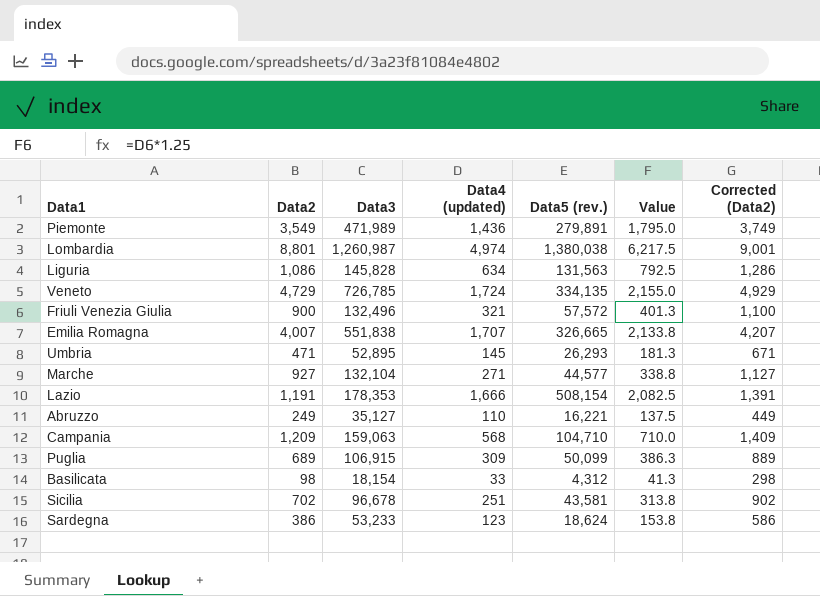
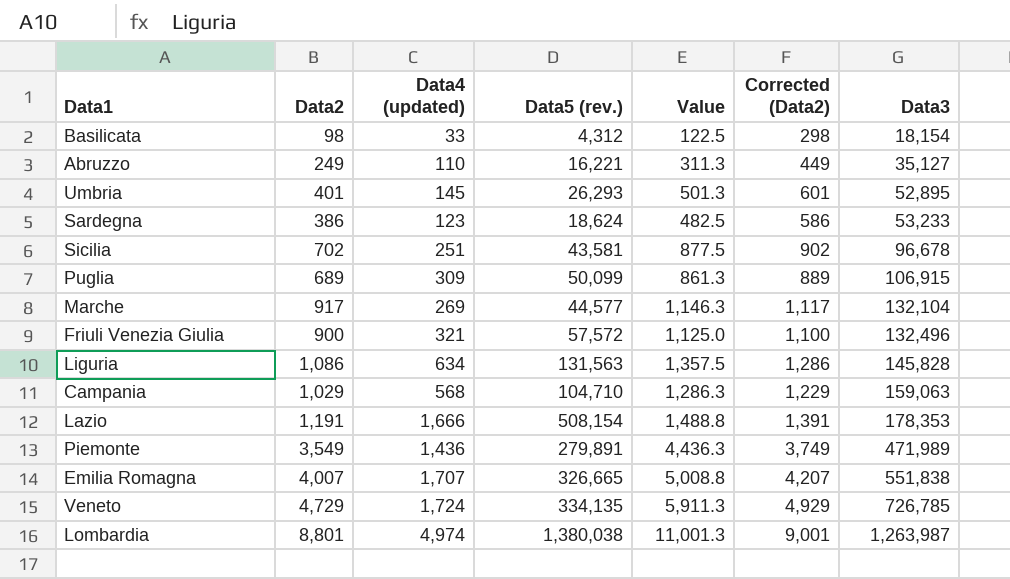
row order: none -> Data3 ascending
column Value | formula: [Data4 (updated)] * 1.25 -> [Data2] * 1.25
column Data3 | position: 3 -> 7
Umbria | Data2: 471 -> 401
Umbria | Corrected (Data2): 671 -> 601
Marche | Data2: 927 -> 917
Marche | Data4 (updated): 271 -> 269
Marche | Corrected (Data2): 1,127 -> 1,117
Campania | Data2: 1,209 -> 1,029
Campania | Corrected (Data2): 1,409 -> 1,229
Lombardia | Data3: 1,260,987 -> 1,263,987

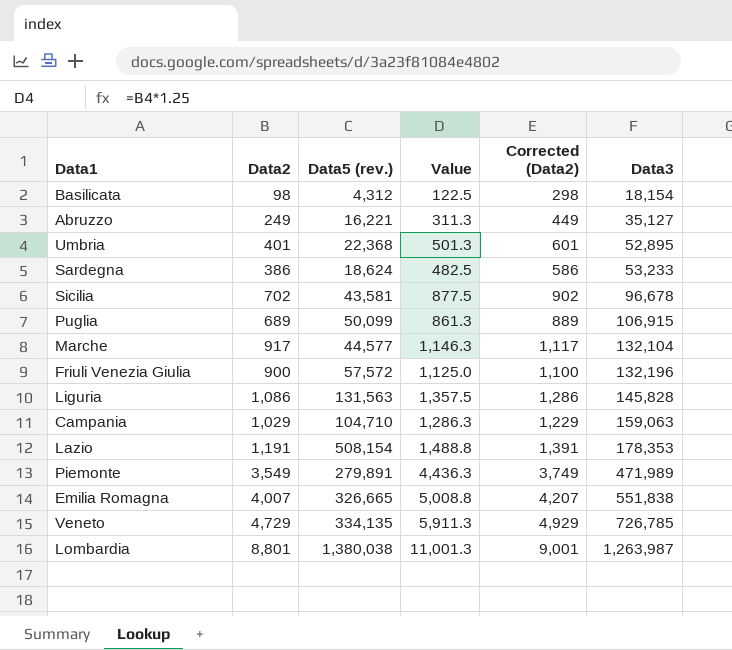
column Data4 (updated) | position: 3 -> none
Umbria | Data5 (rev.): 26,293 -> 22,368
Friuli Venezia Giulia | Data3: 132,496 -> 132,196

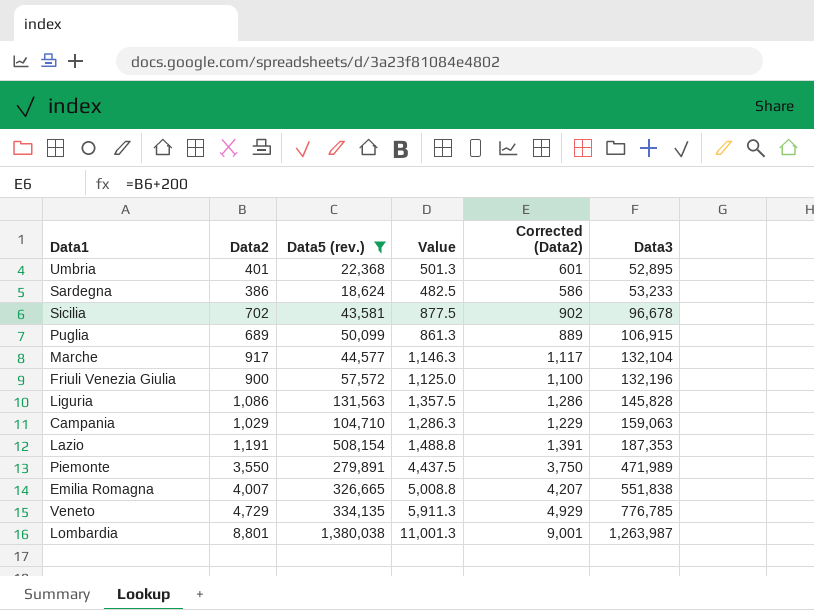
filter: none -> Data5 (rev.) >= 18,624
Lazio | Data3: 178,353 -> 187,353
Piemonte | Data2: 3,549 -> 3,550
Piemonte | Value: 4,436.3 -> 4,437.5
Piemonte | Corrected (Data2): 3,749 -> 3,750
Veneto | Data3: 726,785 -> 776,785

